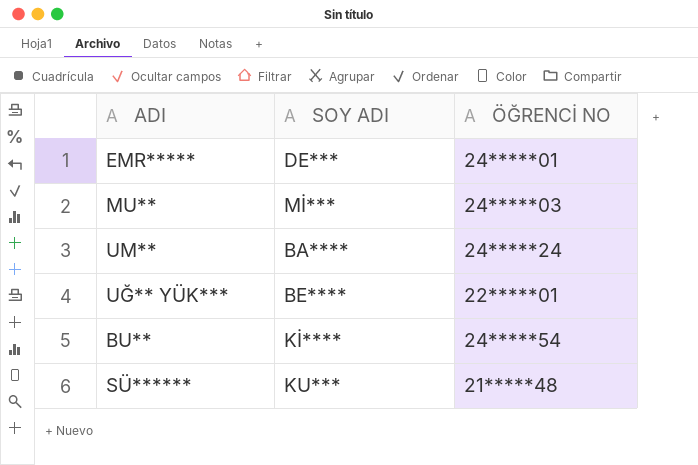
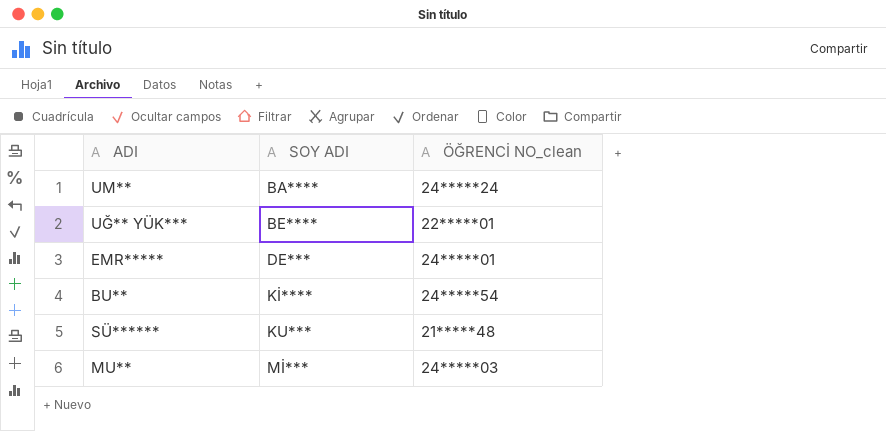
row order: none -> SOY ADI ascending
column name: ÖĞRENCİ NO -> ÖĞRENCİ NO_clean

